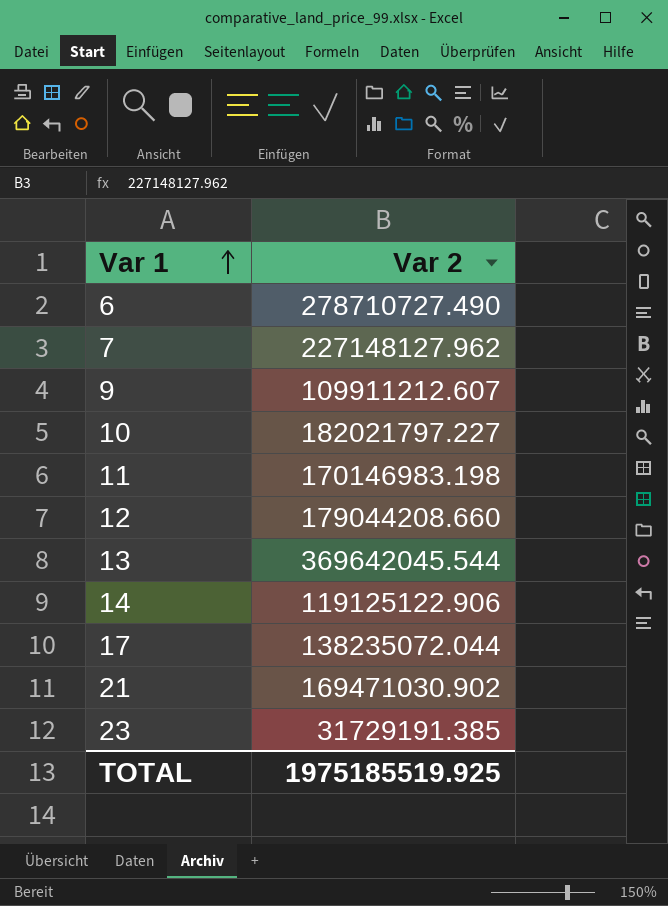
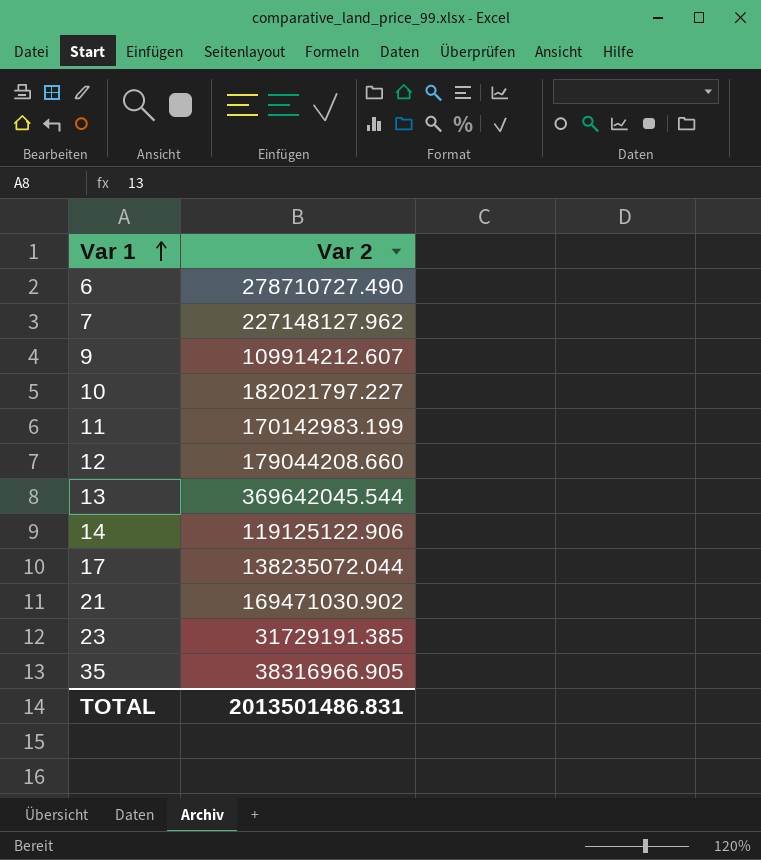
9 | Var 2: 109911212.607 -> 109914212.607
11 | Var 2: 170146983.198 -> 170142983.199
row 35: none -> 38316966.905
TOTAL | Var 2: 1975185519.925 -> 2013501486.831

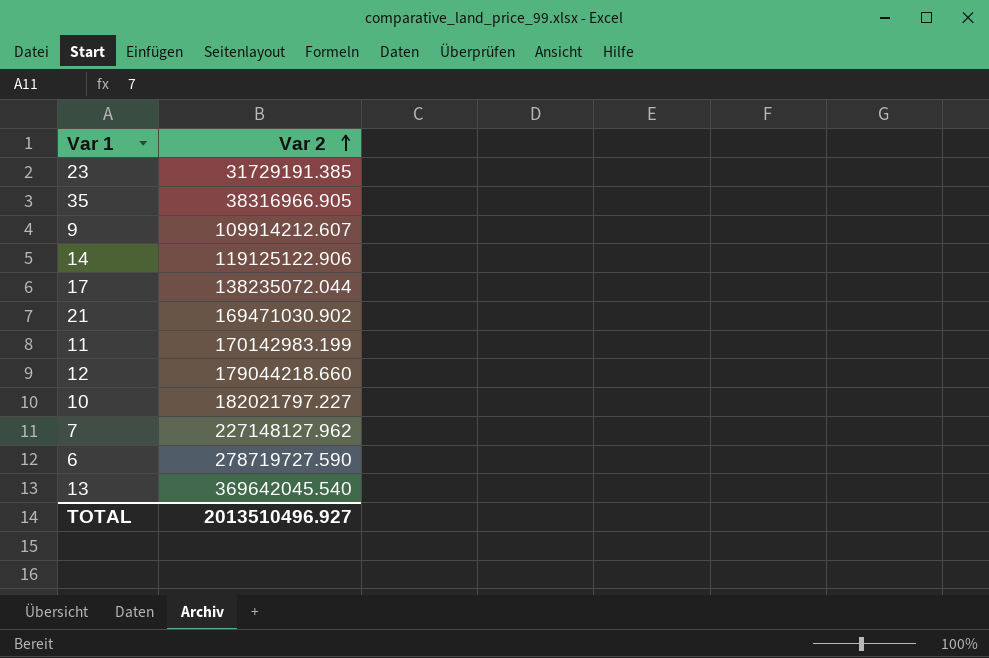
row order: Var 1 ascending -> Var 2 ascending
12 | Var 2: 179044208.660 -> 179044218.660
6 | Var 2: 278710727.490 -> 278719727.590
13 | Var 2: 369642045.544 -> 369642045.540
TOTAL | Var 2: 2013501486.831 -> 2013510496.927

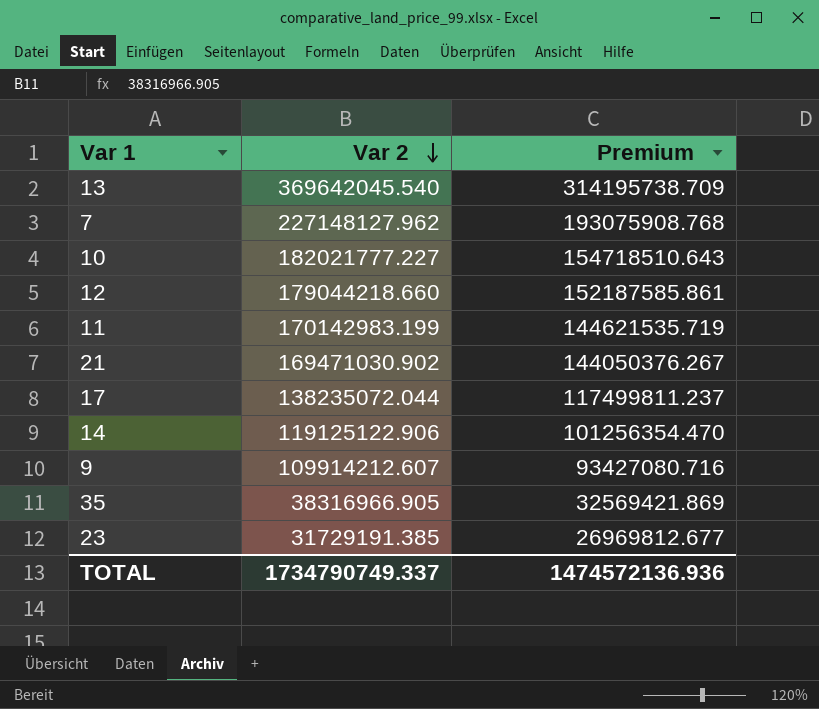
row order: Var 2 ascending -> Var 2 descending
column Premium | formula: none -> [Var 2] * 0.85
row 6: 278719727.590 -> none
10 | Var 2: 182021797.227 -> 182021777.227
TOTAL | Var 2: 2013510496.927 -> 1734790749.337

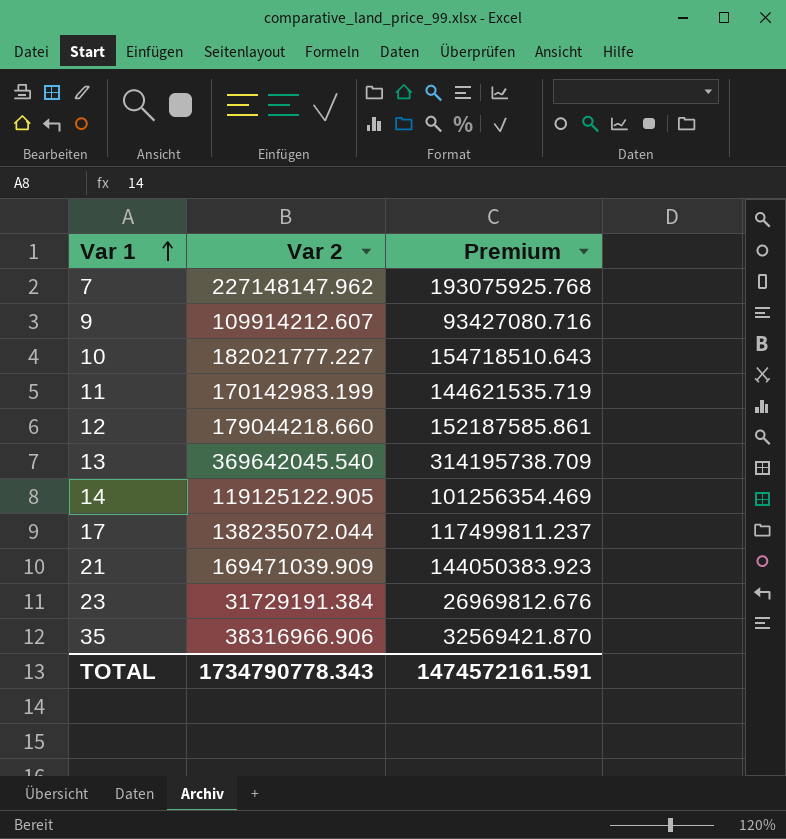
row order: Var 2 descending -> Var 1 ascending
7 | Var 2: 227148127.962 -> 227148147.962
7 | Premium: 193075908.768 -> 193075925.768
14 | Var 2: 119125122.906 -> 119125122.905
14 | Premium: 101256354.470 -> 101256354.469
21 | Var 2: 169471030.902 -> 169471039.909
21 | Premium: 144050376.267 -> 144050383.923
23 | Var 2: 31729191.385 -> 31729191.384
23 | Premium: 26969812.677 -> 26969812.676
35 | Var 2: 38316966.905 -> 38316966.906
35 | Premium: 32569421.869 -> 32569421.870
TOTAL | Var 2: 1734790749.337 -> 1734790778.343
TOTAL | Premium: 1474572136.936 -> 1474572161.591

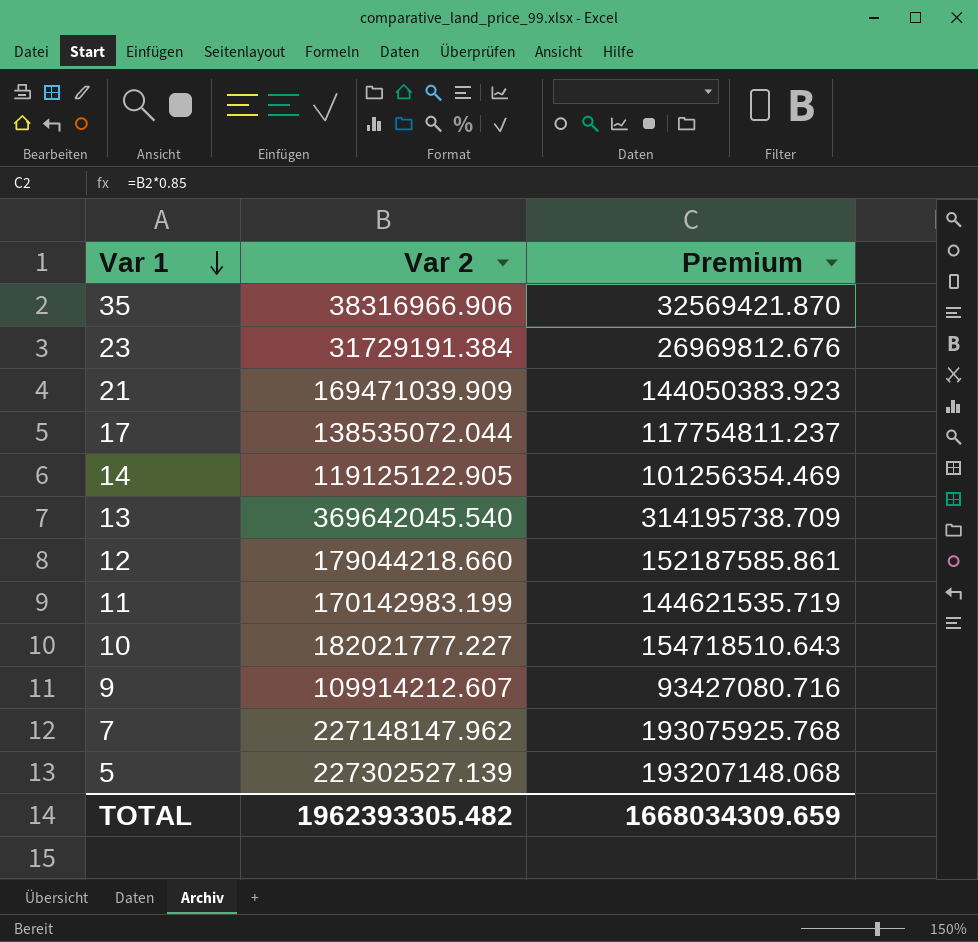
row order: Var 1 ascending -> Var 1 descending
17 | Var 2: 138235072.044 -> 138535072.044
17 | Premium: 117499811.237 -> 117754811.237
row 5: none -> 227302527.139 | 193207148.068
TOTAL | Var 2: 1734790778.343 -> 1962393305.482
TOTAL | Premium: 1474572161.591 -> 1668034309.659

